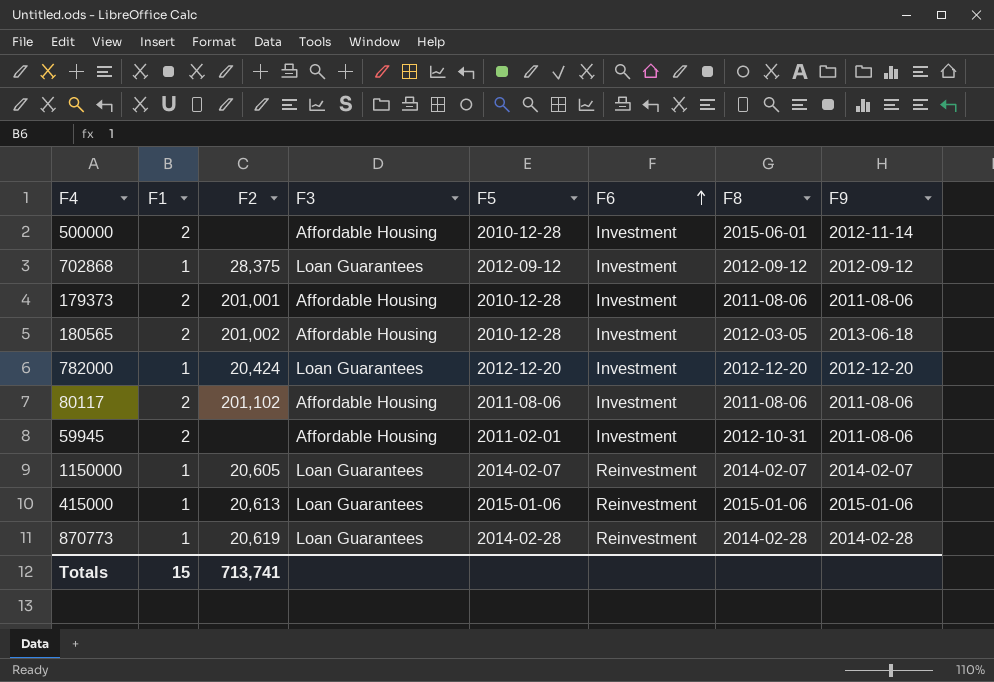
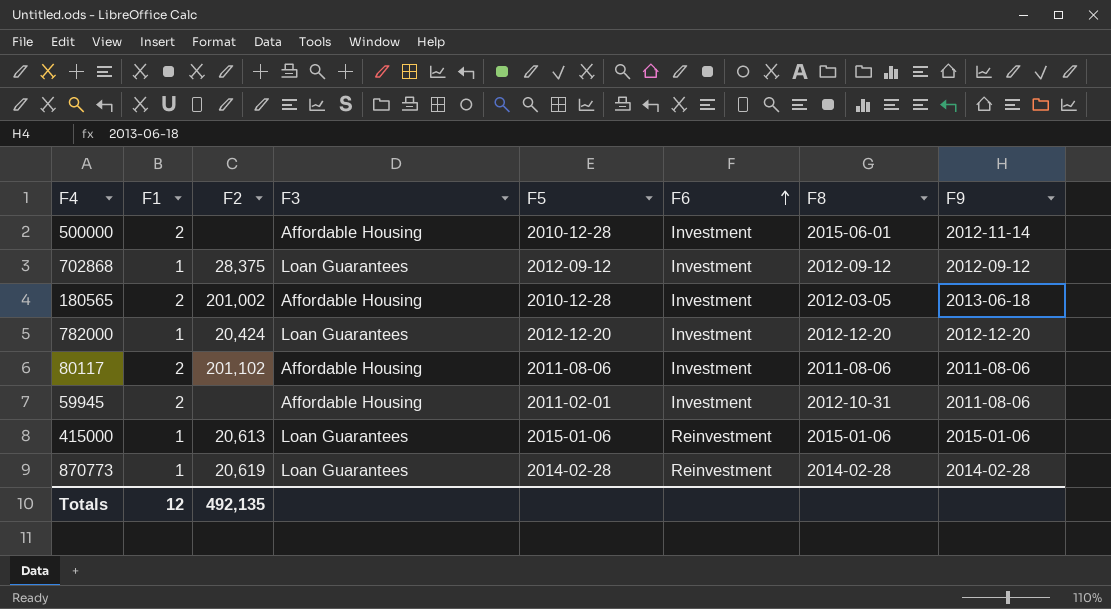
row 179373: 2 | 201,001 | Affordable Housing | 2010-12-28 | Investment | 2011-08-06 | 2011-08-06 -> none
row 1150000: 1 | 20,605 | Loan Guarantees | 2014-02-07 | Reinvestment | 2014-02-07 | 2014-02-07 -> none
Totals | F1: 15 -> 12
Totals | F2: 713,741 -> 492,135

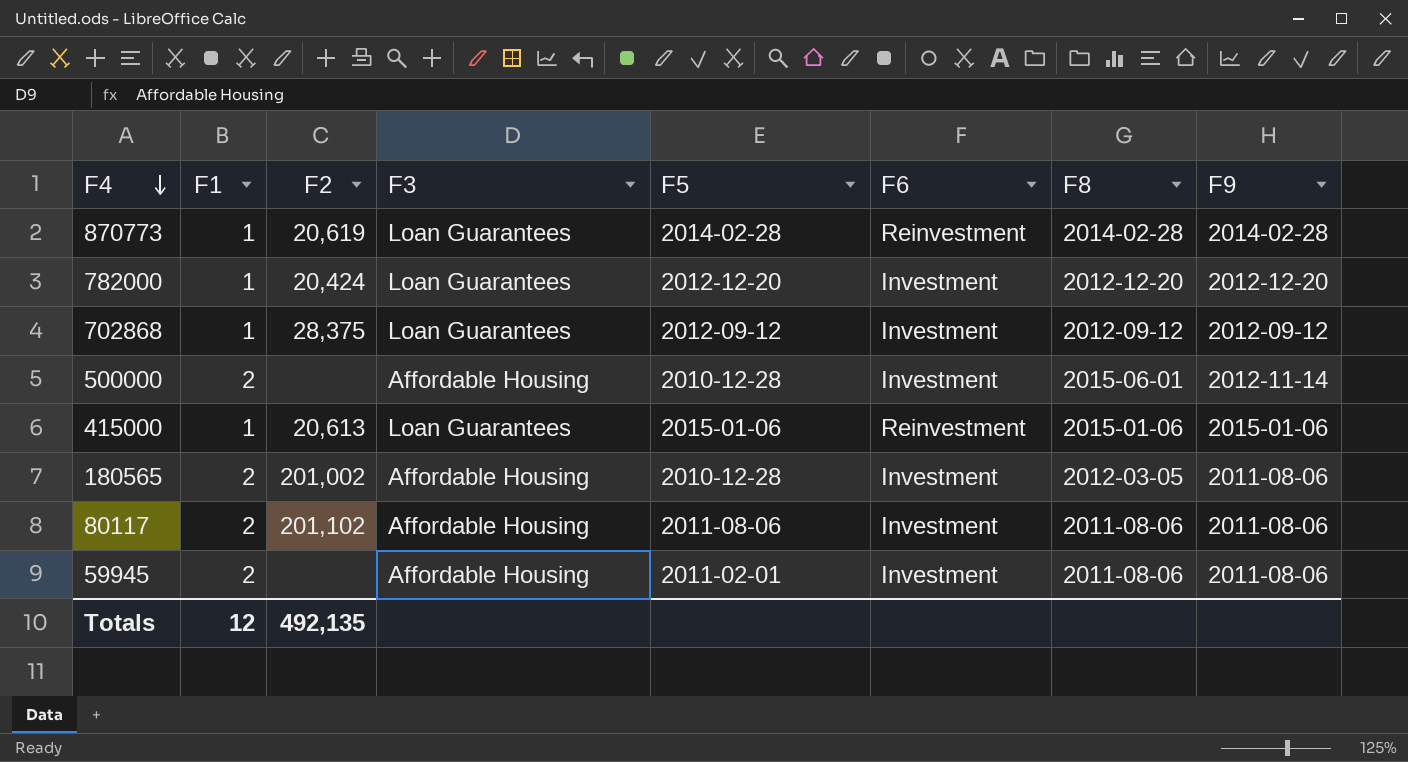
row order: F6 ascending -> F4 descending
180565 | F9: 2013-06-18 -> 2011-08-06
59945 | F8: 2012-10-31 -> 2011-08-06

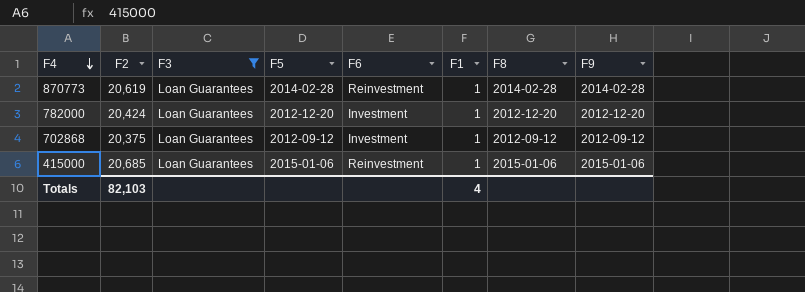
filter: none -> F3 = Loan Guarantees
column F1 | position: 2 -> 6
702868 | F2: 28,375 -> 20,375
415000 | F2: 20,613 -> 20,685
Totals | F2: 492,135 -> 82,103
Totals | F1: 12 -> 4

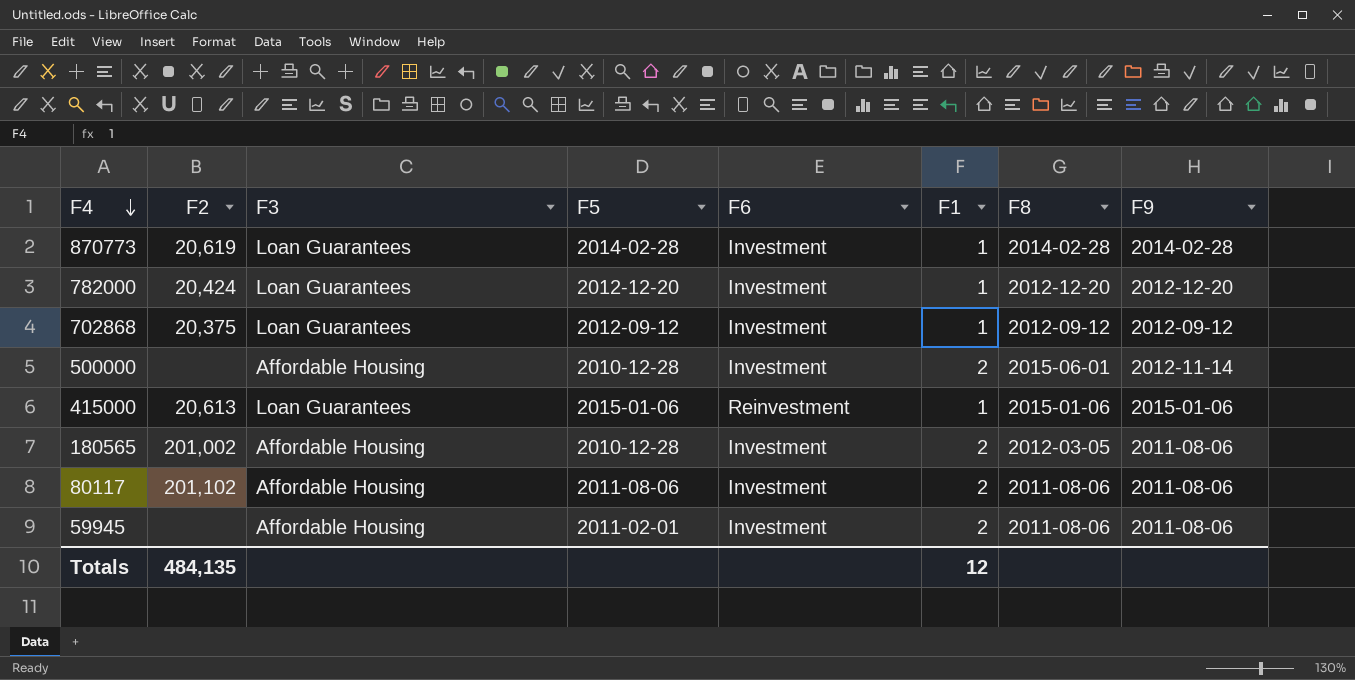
filter: F3 = Loan Guarantees -> none
870773 | F6: Reinvestment -> Investment
415000 | F2: 20,685 -> 20,613
Totals | F2: 82,103 -> 484,135
Totals | F1: 4 -> 12

